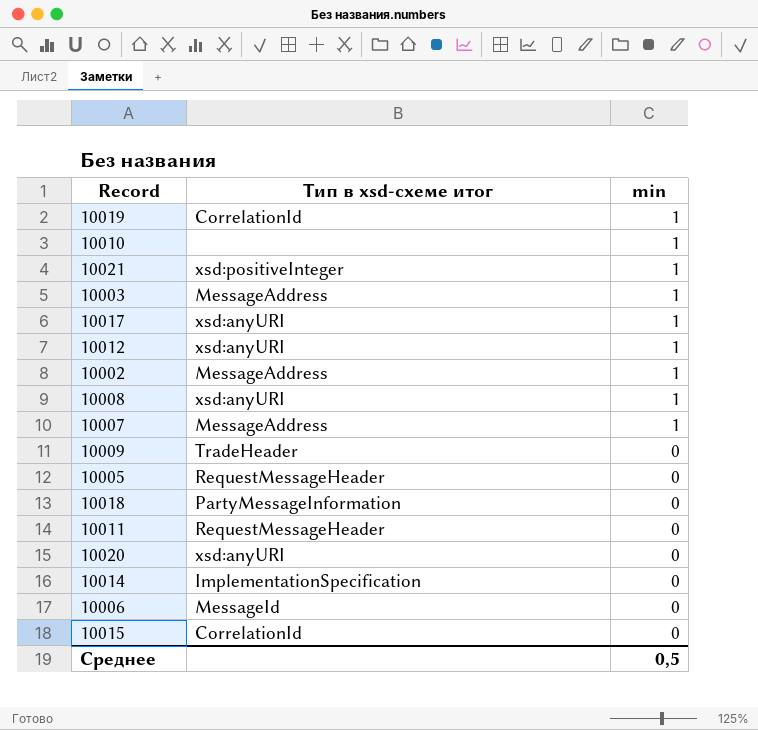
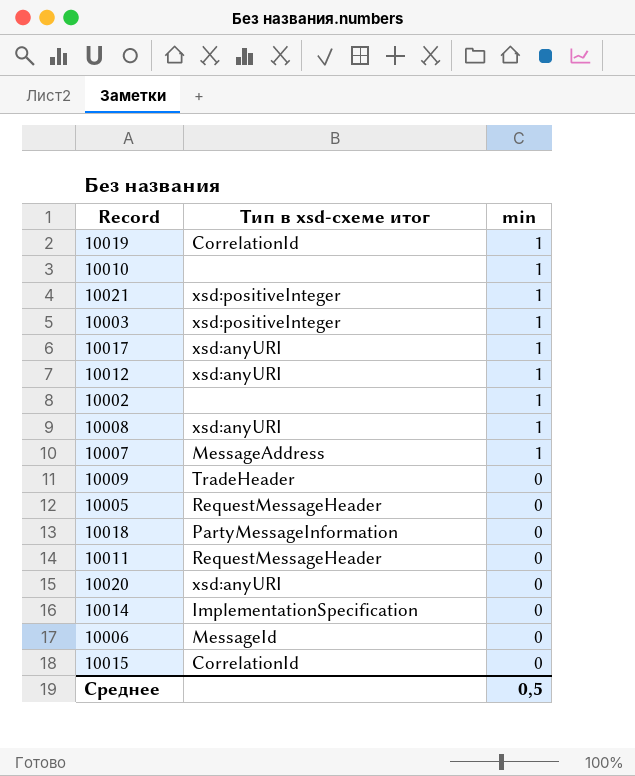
10003 | Тип в xsd-схеме итог: MessageAddress -> xsd:positiveInteger
10002 | Тип в xsd-схеме итог: MessageAddress -> none

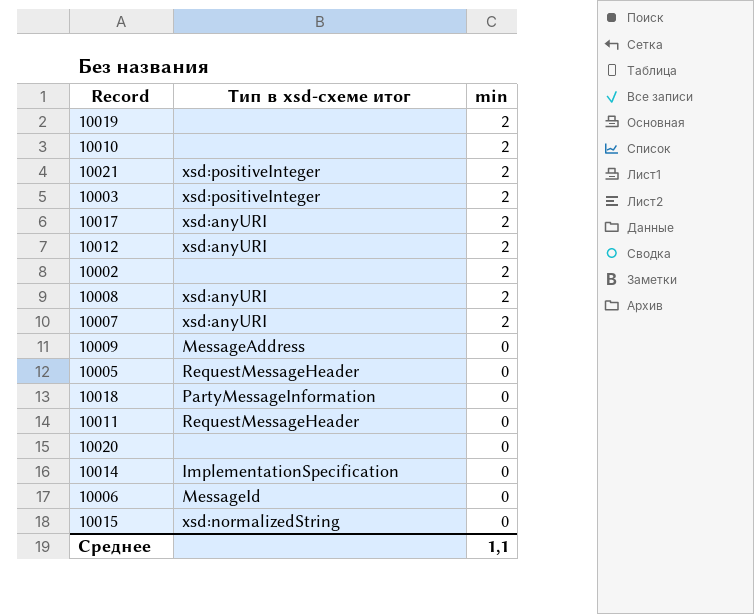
10019 | Тип в xsd-схеме итог: CorrelationId -> none
10019 | min: 1 -> 2
10010 | min: 1 -> 2
10021 | min: 1 -> 2
10003 | min: 1 -> 2
10017 | min: 1 -> 2
10012 | min: 1 -> 2
10002 | min: 1 -> 2
10008 | min: 1 -> 2
10007 | Тип в xsd-схеме итог: MessageAddress -> xsd:anyURI
10007 | min: 1 -> 2
10009 | Тип в xsd-схеме итог: TradeHeader -> MessageAddress
10020 | Тип в xsd-схеме итог: xsd:anyURI -> none
10015 | Тип в xsd-схеме итог: CorrelationId -> xsd:normalizedString
Среднее | min: 0,5 -> 1,1

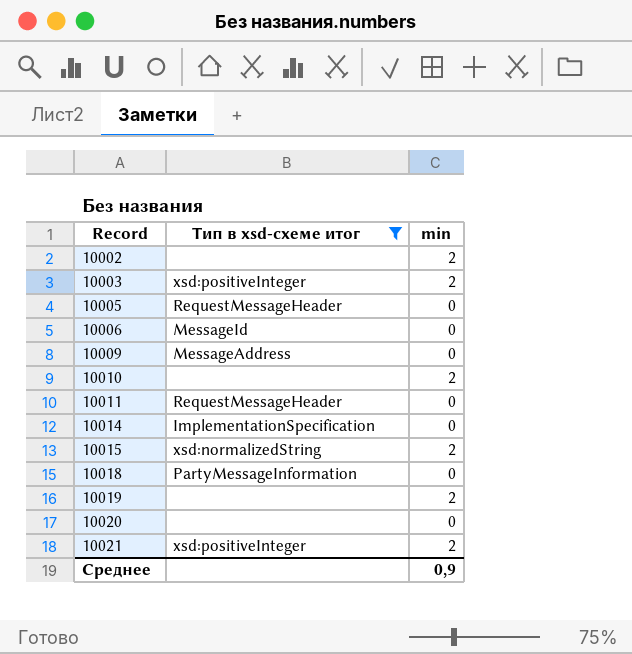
filter: none -> Тип в xsd-схеме итог != xsd:anyURI
row order: min descending -> Record ascending
10015 | min: 0 -> 2
Среднее | min: 1,1 -> 0,9

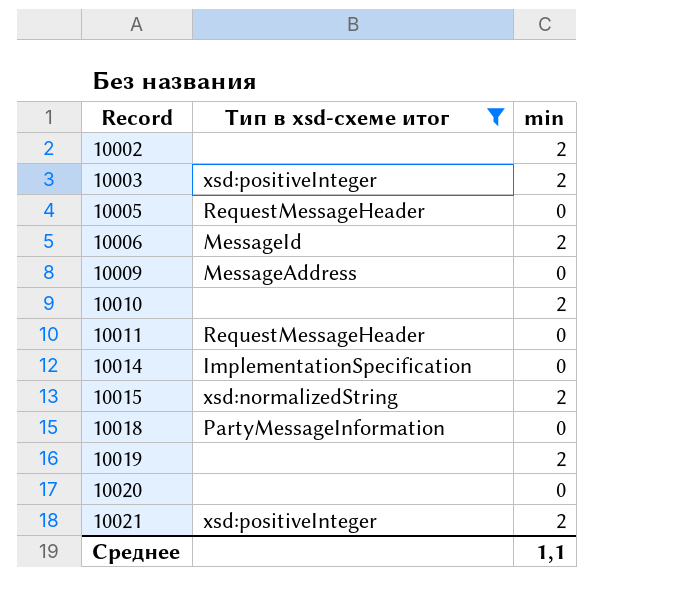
10006 | min: 0 -> 2
Среднее | min: 0,9 -> 1,1

